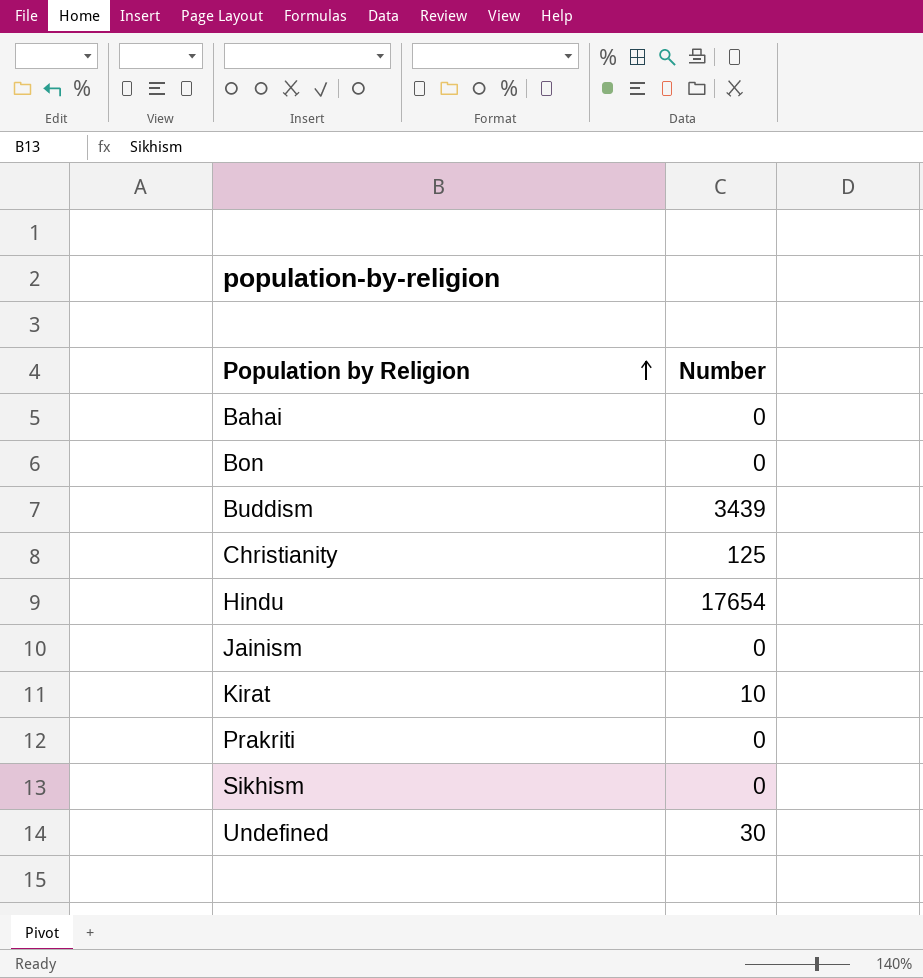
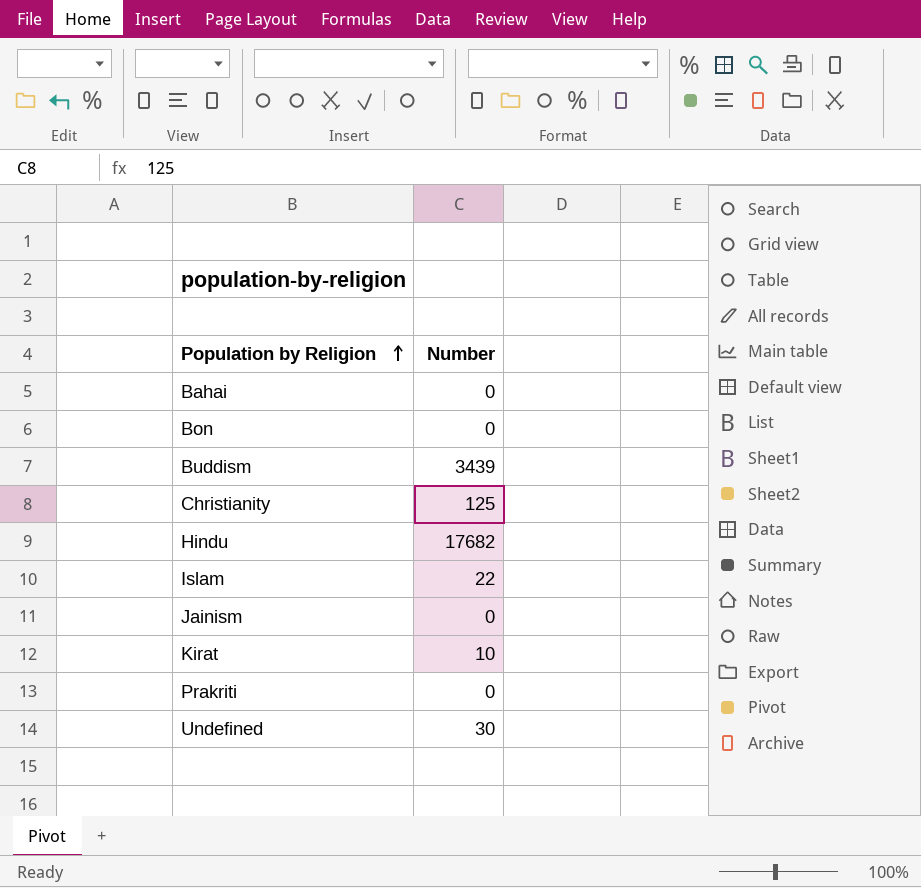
row Sikhism: 0 -> none
Hindu | Number: 17654 -> 17682
row Islam: none -> 22

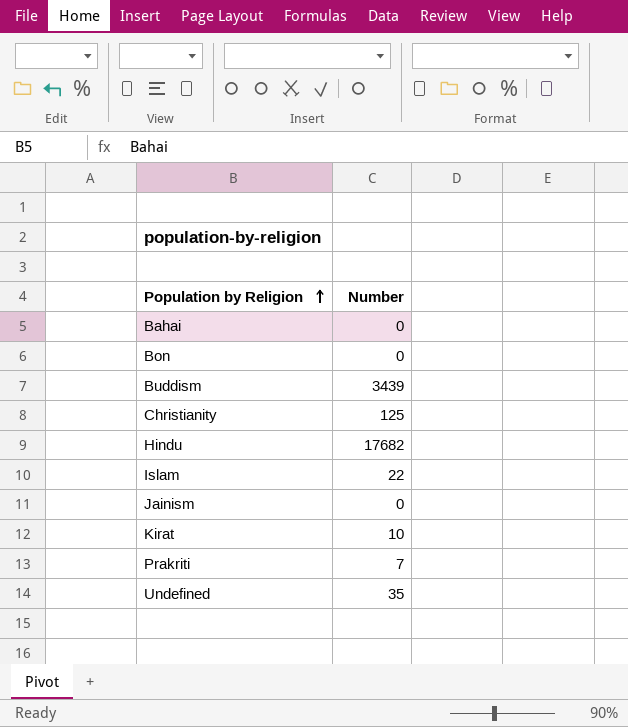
Prakriti | Number: 0 -> 7
Undefined | Number: 30 -> 35

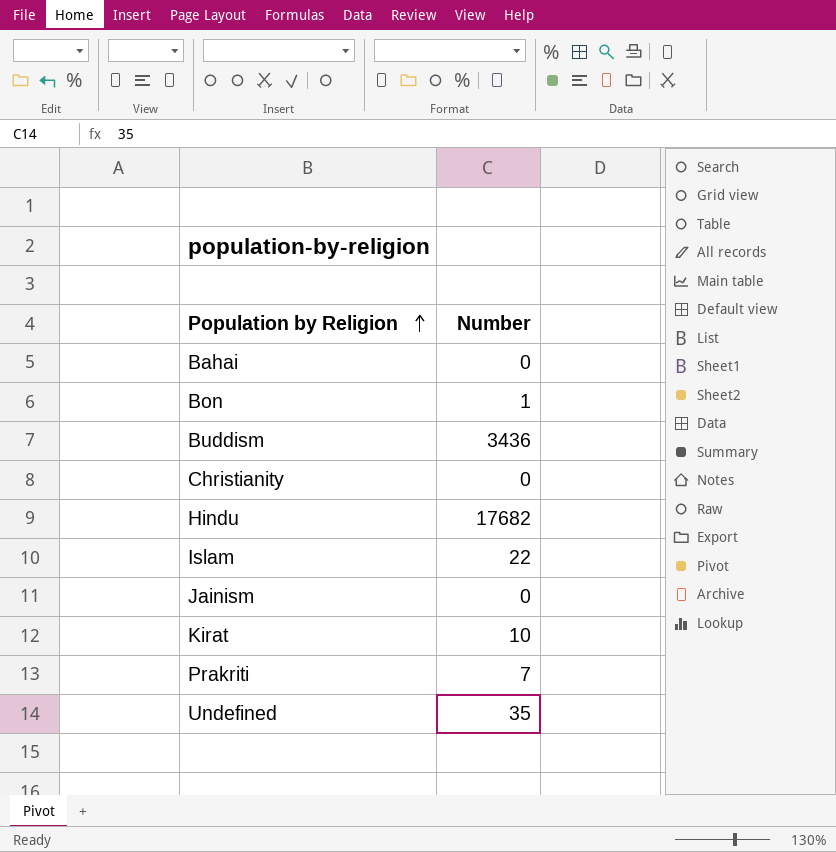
Bon | Number: 0 -> 1
Buddism | Number: 3439 -> 3436
Christianity | Number: 125 -> 0

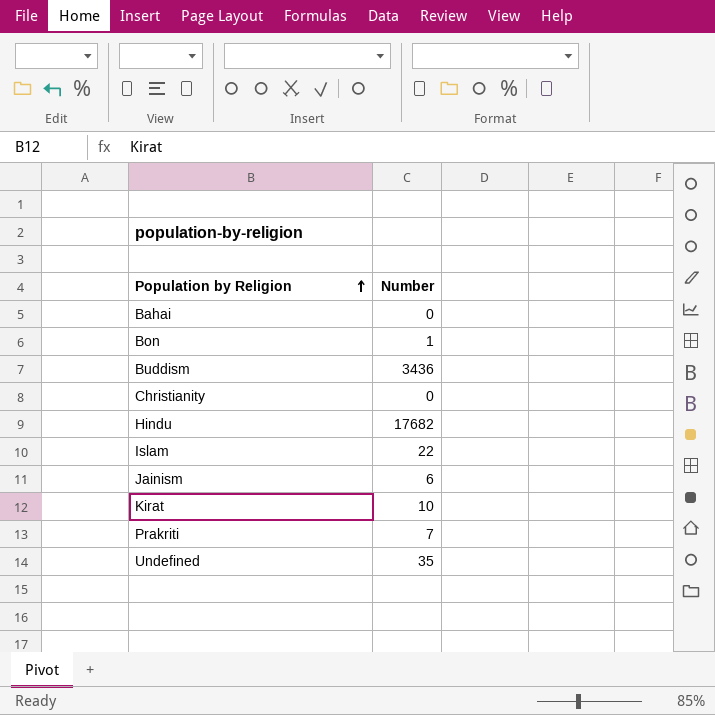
Jainism | Number: 0 -> 6

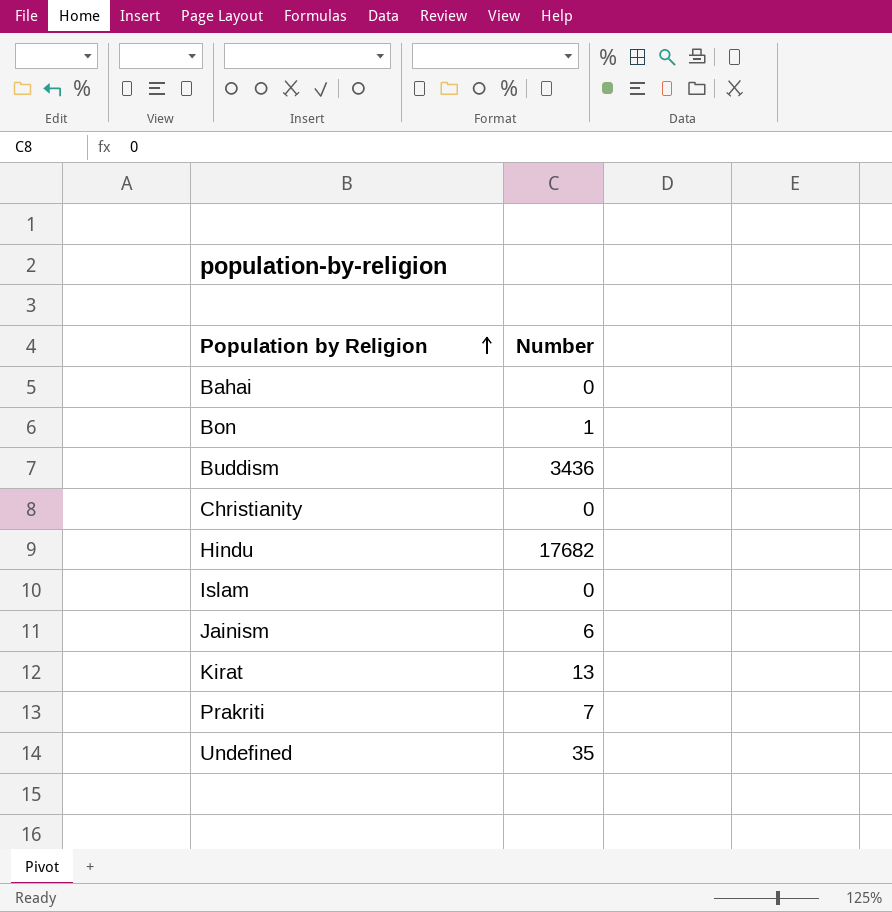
Islam | Number: 22 -> 0
Kirat | Number: 10 -> 13

